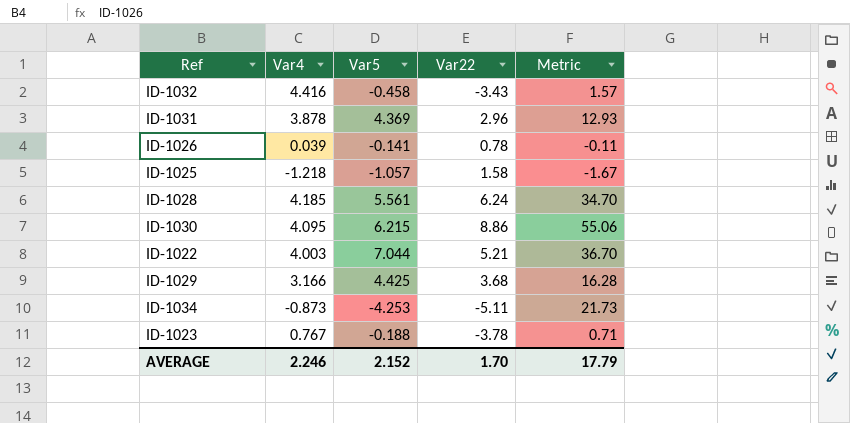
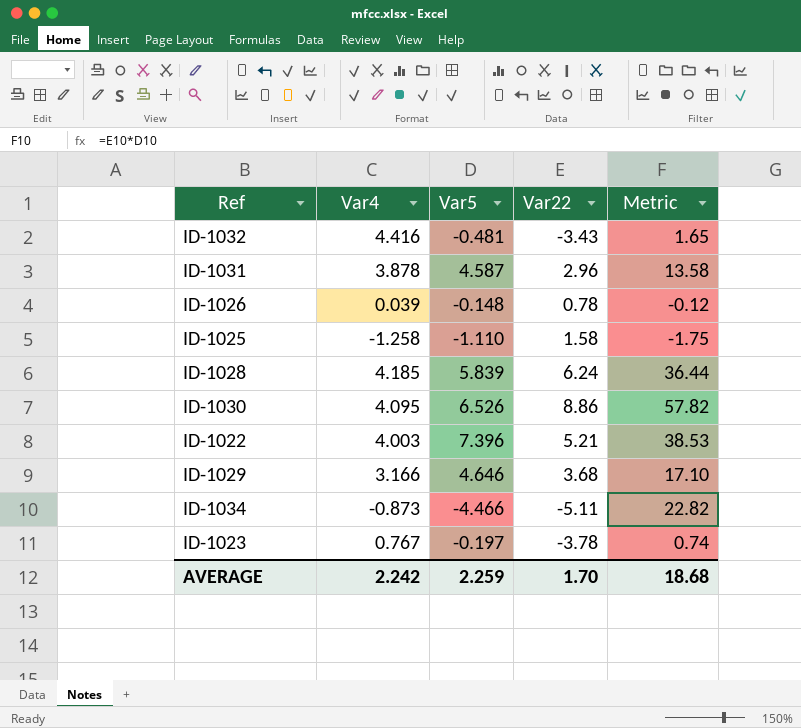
ID-1032 | Var5: -0.458 -> -0.481
ID-1032 | Metric: 1.57 -> 1.65
ID-1031 | Var5: 4.369 -> 4.587
ID-1031 | Metric: 12.93 -> 13.58
ID-1026 | Var5: -0.141 -> -0.148
ID-1026 | Metric: -0.11 -> -0.12
ID-1025 | Var4: -1.218 -> -1.258
ID-1025 | Var5: -1.057 -> -1.110
ID-1025 | Metric: -1.67 -> -1.75
ID-1028 | Var5: 5.561 -> 5.839
ID-1028 | Metric: 34.70 -> 36.44
ID-1030 | Var5: 6.215 -> 6.526
ID-1030 | Metric: 55.06 -> 57.82
ID-1022 | Var5: 7.044 -> 7.396
ID-1022 | Metric: 36.70 -> 38.53
ID-1029 | Var5: 4.425 -> 4.646
ID-1029 | Metric: 16.28 -> 17.10
ID-1034 | Var5: -4.253 -> -4.466
ID-1034 | Metric: 21.73 -> 22.82
ID-1023 | Var5: -0.188 -> -0.197
ID-1023 | Metric: 0.71 -> 0.74
AVERAGE | Var4: 2.246 -> 2.242
AVERAGE | Var5: 2.152 -> 2.259
AVERAGE | Metric: 17.79 -> 18.68

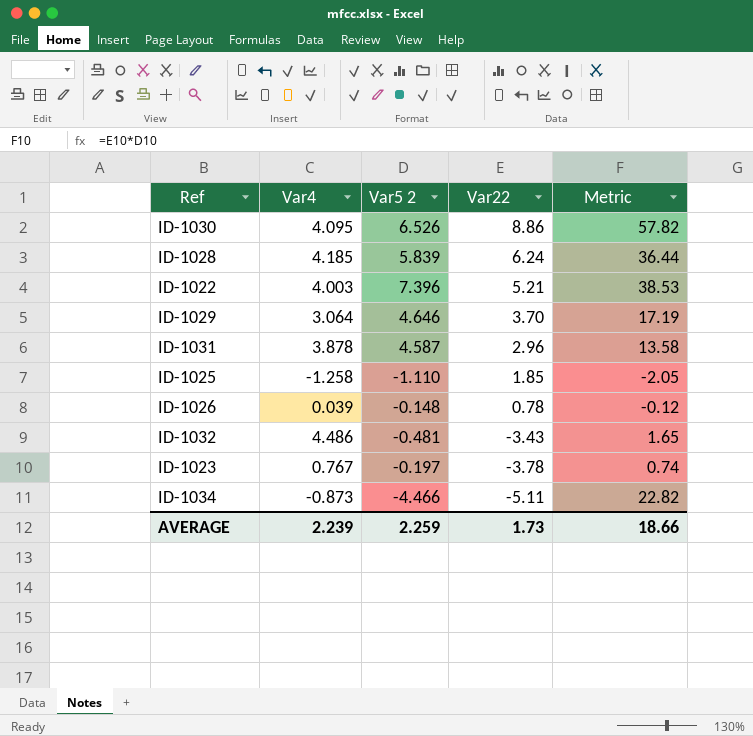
row order: none -> Var22 descending
column name: Var5 -> Var5 2
ID-1029 | Var4: 3.166 -> 3.064
ID-1029 | Var22: 3.68 -> 3.70
ID-1029 | Metric: 17.10 -> 17.19
ID-1025 | Var22: 1.58 -> 1.85
ID-1025 | Metric: -1.75 -> -2.05
ID-1032 | Var4: 4.416 -> 4.486
AVERAGE | Var4: 2.242 -> 2.239
AVERAGE | Var22: 1.70 -> 1.73
AVERAGE | Metric: 18.68 -> 18.66

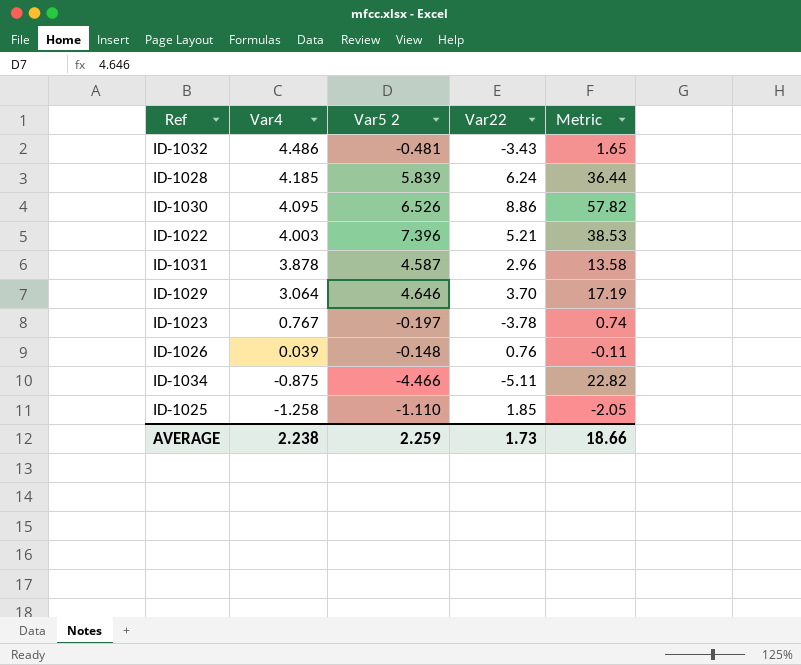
row order: Var22 descending -> Var4 descending
ID-1026 | Var22: 0.78 -> 0.76
ID-1026 | Metric: -0.12 -> -0.11
ID-1034 | Var4: -0.873 -> -0.875
AVERAGE | Var4: 2.239 -> 2.238

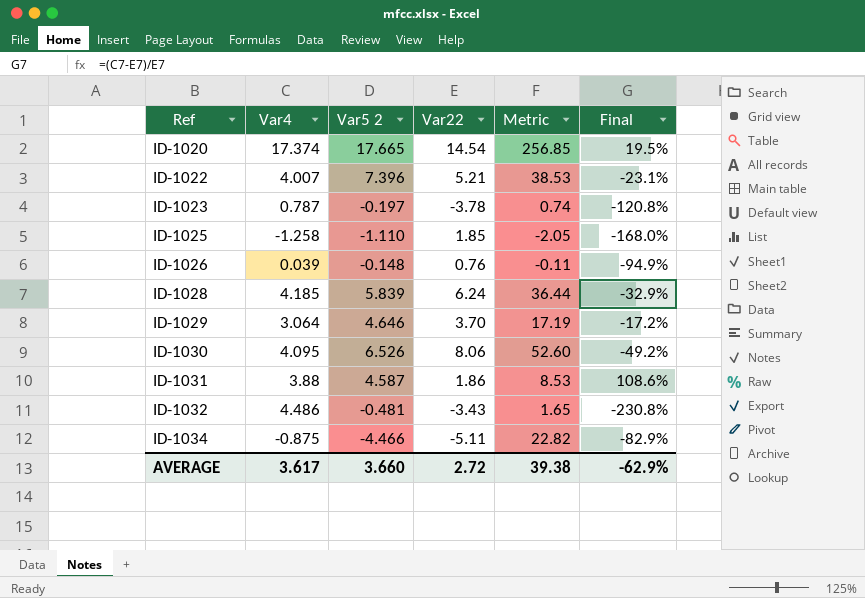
row order: Var4 descending -> Ref ascending
column Final | formula: none -> ([Var4] - [Var22]) / [Var22]
row ID-1020: none -> 17.374 | 17.665 | 14.54 | 256.85 | 19.5%
ID-1022 | Var4: 4.003 -> 4.007
ID-1023 | Var4: 0.767 -> 0.787
ID-1030 | Var22: 8.86 -> 8.06
ID-1030 | Metric: 57.82 -> 52.60
ID-1031 | Var4: 3.878 -> 3.88
ID-1031 | Var22: 2.96 -> 1.86
ID-1031 | Metric: 13.58 -> 8.53
AVERAGE | Var4: 2.238 -> 3.617
AVERAGE | Var5 2: 2.259 -> 3.660
AVERAGE | Var22: 1.73 -> 2.72
AVERAGE | Metric: 18.66 -> 39.38

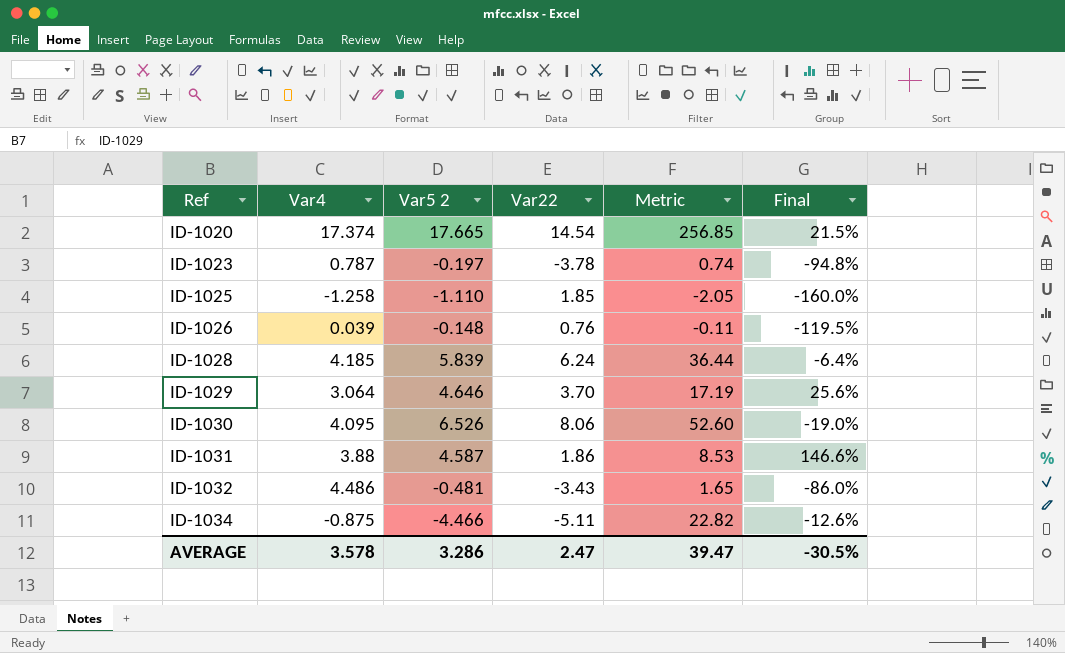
column Final | formula: ([Var4] - [Var22]) / [Var22] -> ([Var5 2] - [Var22]) / [Var22]
row ID-1022: 4.007 | 7.396 | 5.21 | 38.53 | -23.1% -> none
AVERAGE | Var4: 3.617 -> 3.578
AVERAGE | Var5 2: 3.660 -> 3.286
AVERAGE | Var22: 2.72 -> 2.47
AVERAGE | Metric: 39.38 -> 39.47
AVERAGE | Final: -62.9% -> -30.5%

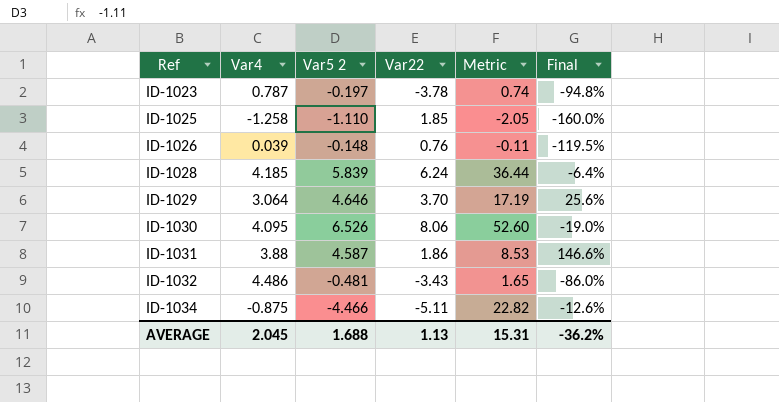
row ID-1020: 17.374 | 17.665 | 14.54 | 256.85 | 21.5% -> none
AVERAGE | Var4: 3.578 -> 2.045
AVERAGE | Var5 2: 3.286 -> 1.688
AVERAGE | Var22: 2.47 -> 1.13
AVERAGE | Metric: 39.47 -> 15.31
AVERAGE | Final: -30.5% -> -36.2%

